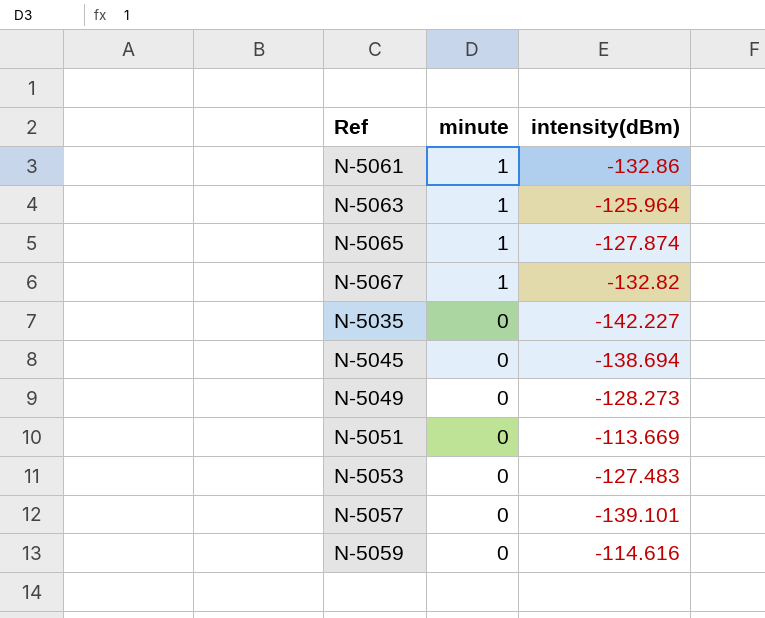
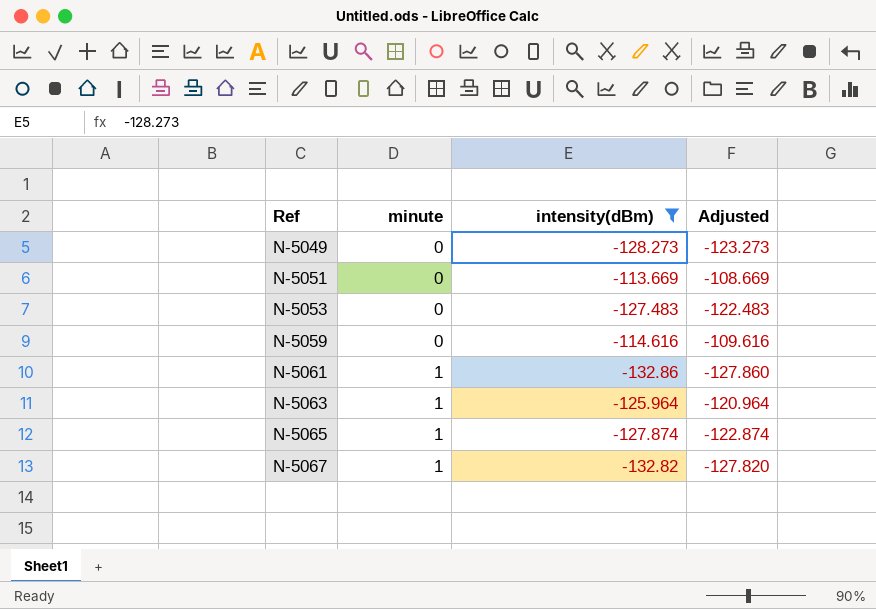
filter: none -> intensity(dBm) >= -132.86
row order: minute descending -> Ref ascending
column Adjusted | formula: none -> [intensity(dBm)] + 5

